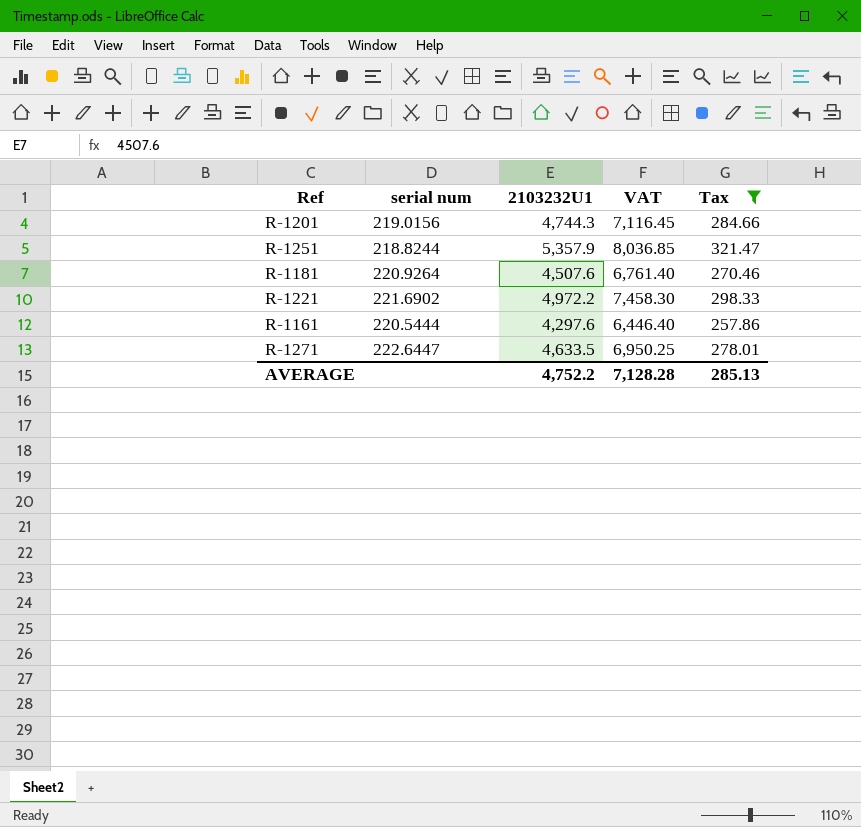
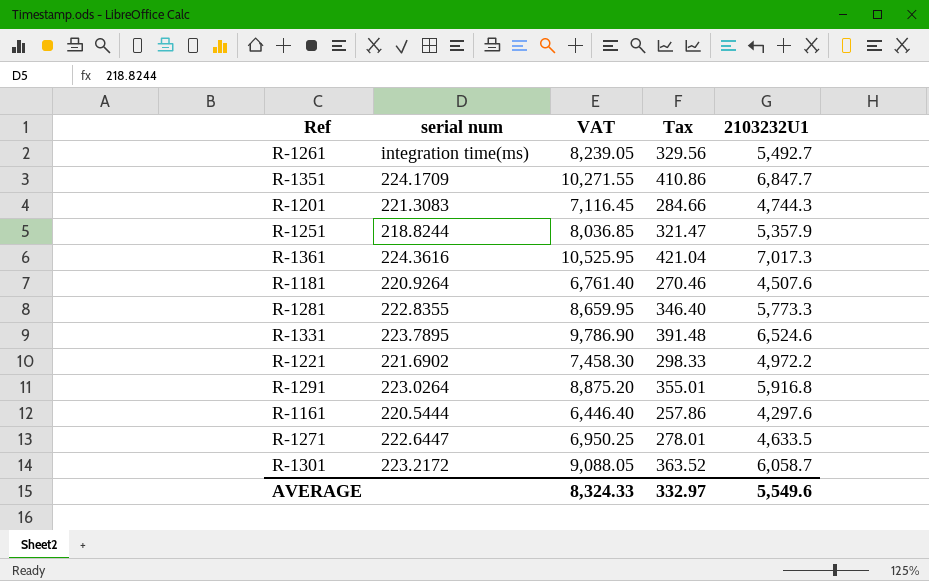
filter: Tax <= 321.47 -> none
column 2103232U1 | position: 3 -> 5
R-1201 | serial num: 219.0156 -> 221.3083
AVERAGE | VAT: 7,128.28 -> 8,324.33
AVERAGE | Tax: 285.13 -> 332.97
AVERAGE | 2103232U1: 4,752.2 -> 5,549.6

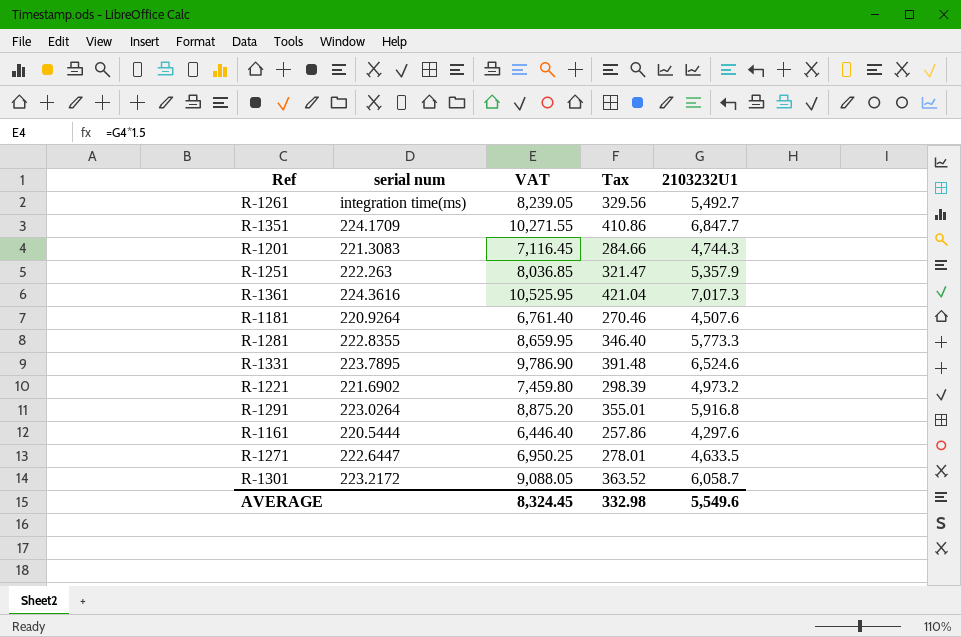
R-1251 | serial num: 218.8244 -> 222.263
R-1221 | VAT: 7,458.30 -> 7,459.80
R-1221 | Tax: 298.33 -> 298.39
R-1221 | 2103232U1: 4,972.2 -> 4,973.2
AVERAGE | VAT: 8,324.33 -> 8,324.45
AVERAGE | Tax: 332.97 -> 332.98

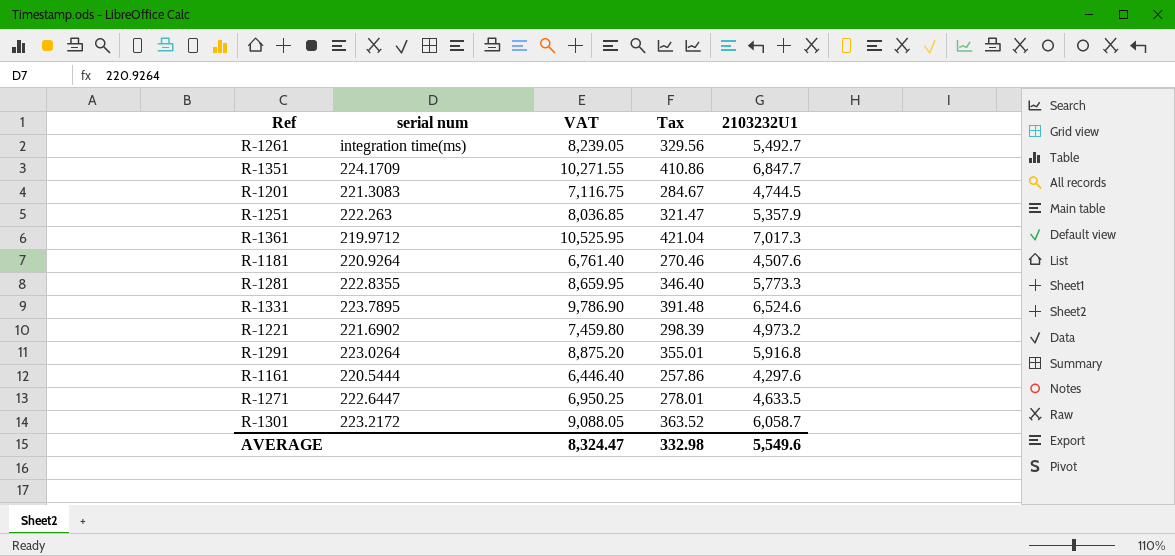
R-1201 | VAT: 7,116.45 -> 7,116.75
R-1201 | Tax: 284.66 -> 284.67
R-1201 | 2103232U1: 4,744.3 -> 4,744.5
R-1361 | serial num: 224.3616 -> 219.9712
AVERAGE | VAT: 8,324.45 -> 8,324.47

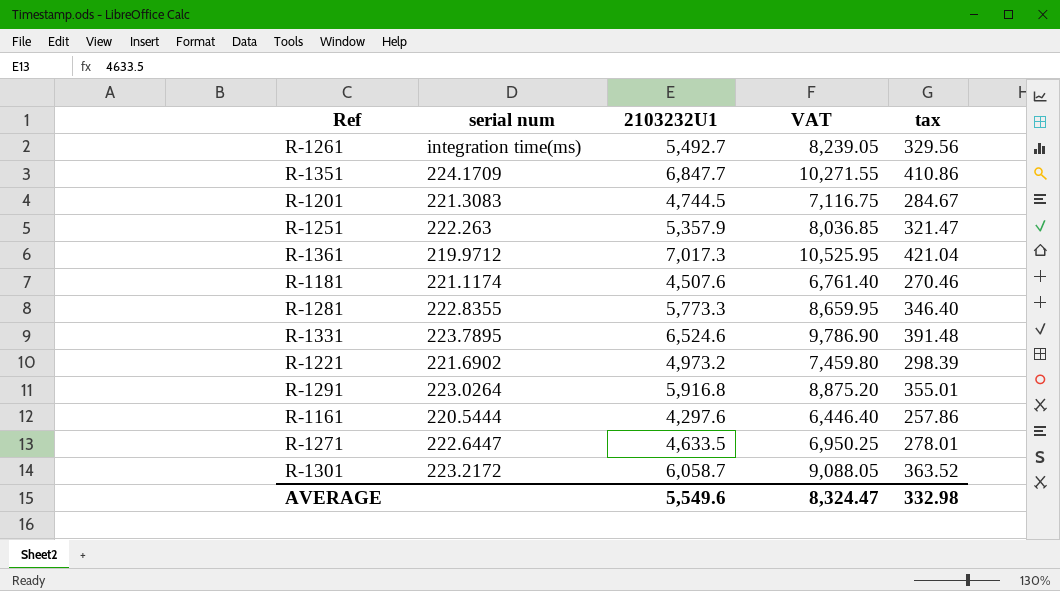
column 2103232U1 | position: 5 -> 3
column name: Tax -> tax
R-1181 | serial num: 220.9264 -> 221.1174

